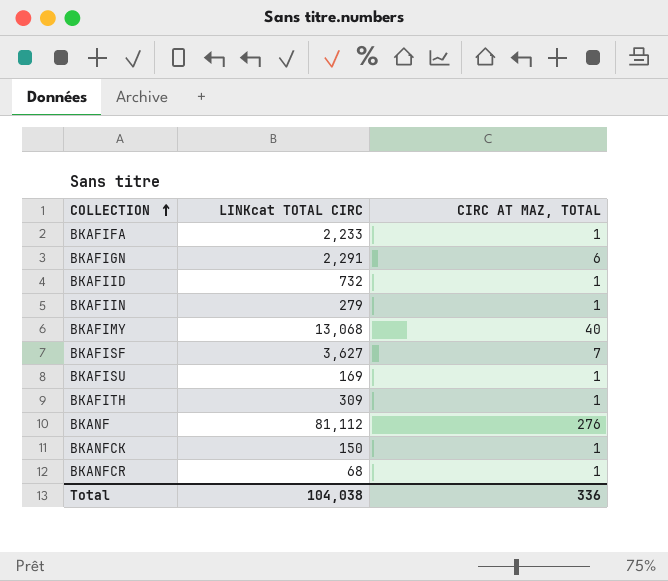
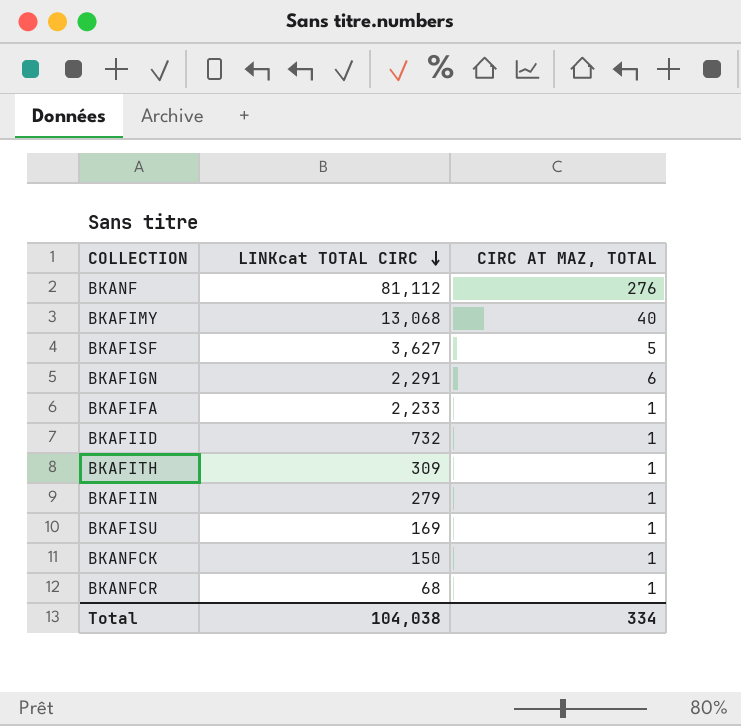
row order: COLLECTION ascending -> LINKcat TOTAL CIRC descending
BKAFISF | CIRC AT MAZ, TOTAL: 7 -> 5
Total | CIRC AT MAZ, TOTAL: 336 -> 334

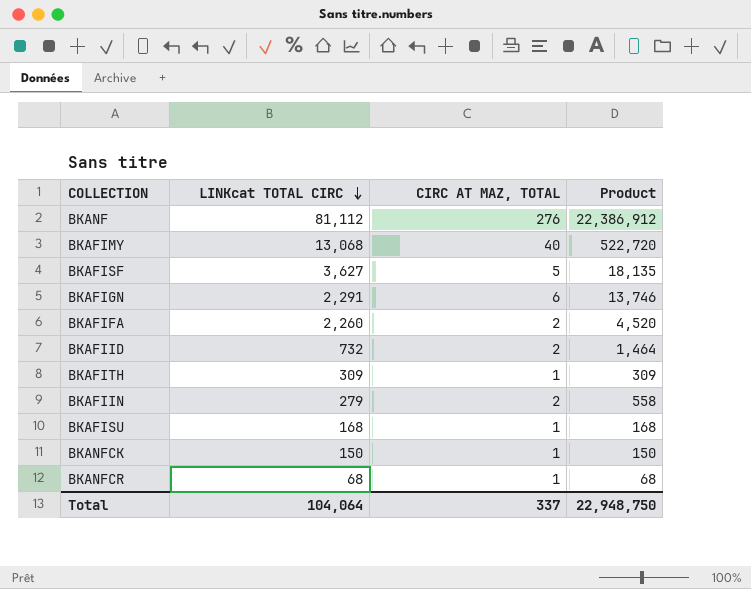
column Product | formula: none -> [LINKcat TOTAL CIRC] * [CIRC AT MAZ, TOTAL]
BKAFIFA | LINKcat TOTAL CIRC: 2,233 -> 2,260
BKAFIFA | CIRC AT MAZ, TOTAL: 1 -> 2
BKAFIID | CIRC AT MAZ, TOTAL: 1 -> 2
BKAFIIN | CIRC AT MAZ, TOTAL: 1 -> 2
BKAFISU | LINKcat TOTAL CIRC: 169 -> 168
Total | LINKcat TOTAL CIRC: 104,038 -> 104,064
Total | CIRC AT MAZ, TOTAL: 334 -> 337

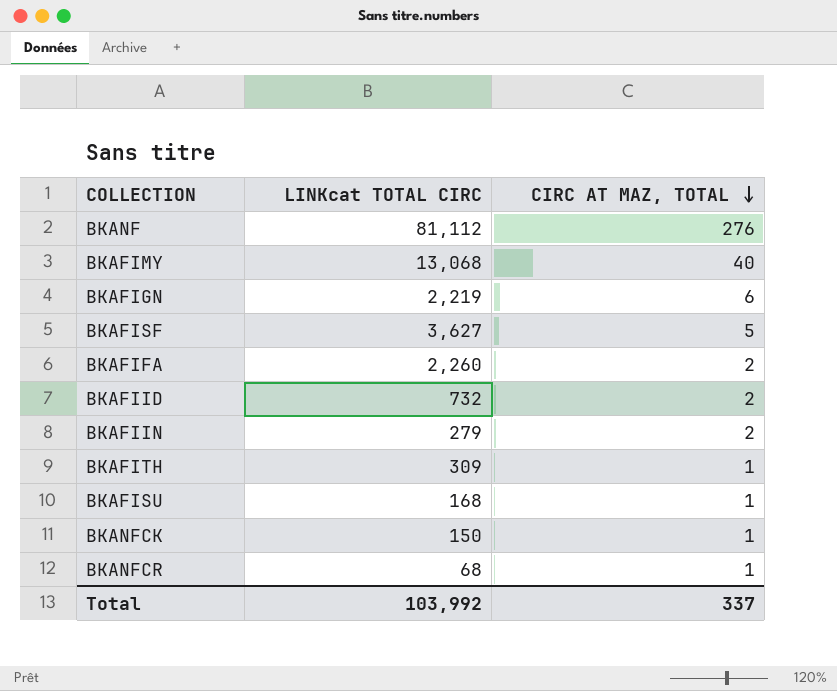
row order: LINKcat TOTAL CIRC descending -> CIRC AT MAZ, TOTAL descending
column Product | formula: [LINKcat TOTAL CIRC] * [CIRC AT MAZ, TOTAL] -> none
BKAFIGN | LINKcat TOTAL CIRC: 2,291 -> 2,219
Total | LINKcat TOTAL CIRC: 104,064 -> 103,992

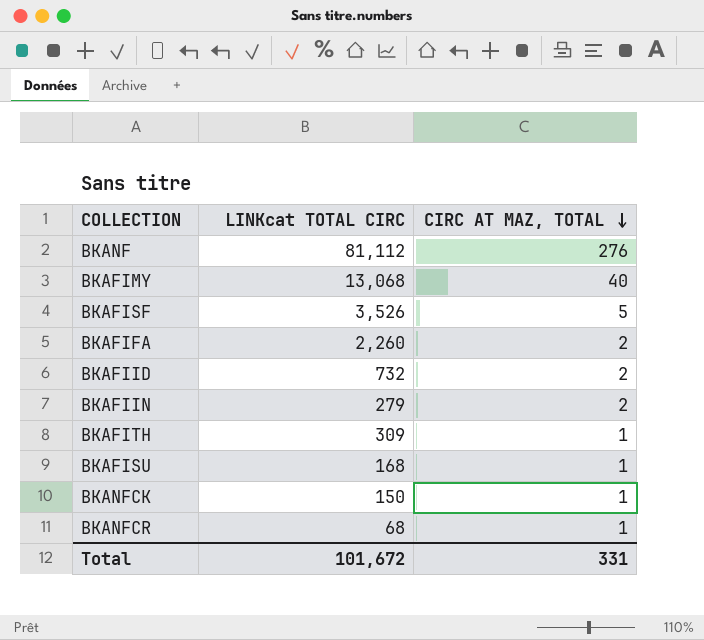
row BKAFIGN: 2,219 | 6 -> none
BKAFISF | LINKcat TOTAL CIRC: 3,627 -> 3,526
Total | LINKcat TOTAL CIRC: 103,992 -> 101,672
Total | CIRC AT MAZ, TOTAL: 337 -> 331

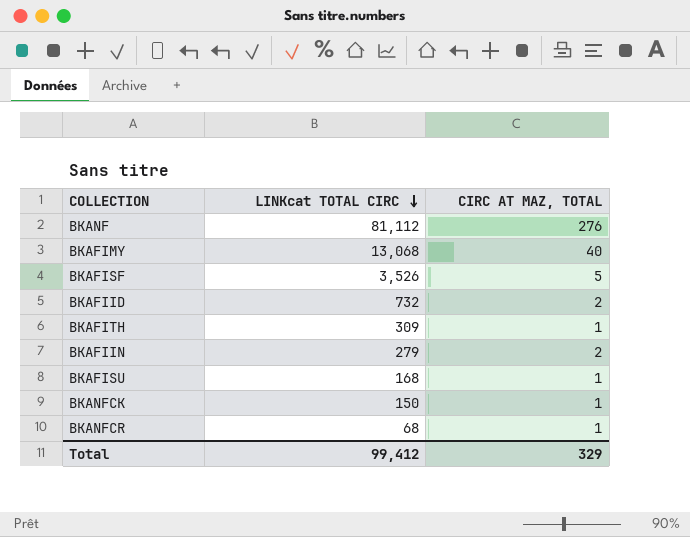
row order: CIRC AT MAZ, TOTAL descending -> LINKcat TOTAL CIRC descending
row BKAFIFA: 2,260 | 2 -> none
Total | LINKcat TOTAL CIRC: 101,672 -> 99,412
Total | CIRC AT MAZ, TOTAL: 331 -> 329

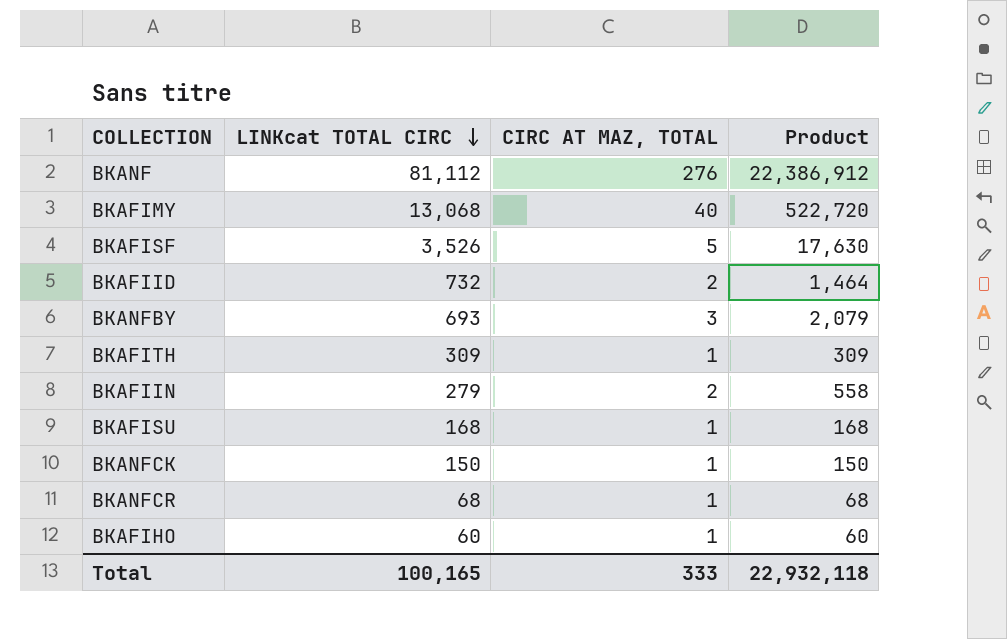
column Product | formula: none -> [LINKcat TOTAL CIRC] * [CIRC AT MAZ, TOTAL]
row BKANFBY: none -> 693 | 3 | 2,079
row BKAFIHO: none -> 60 | 1 | 60
Total | LINKcat TOTAL CIRC: 99,412 -> 100,165
Total | CIRC AT MAZ, TOTAL: 329 -> 333

